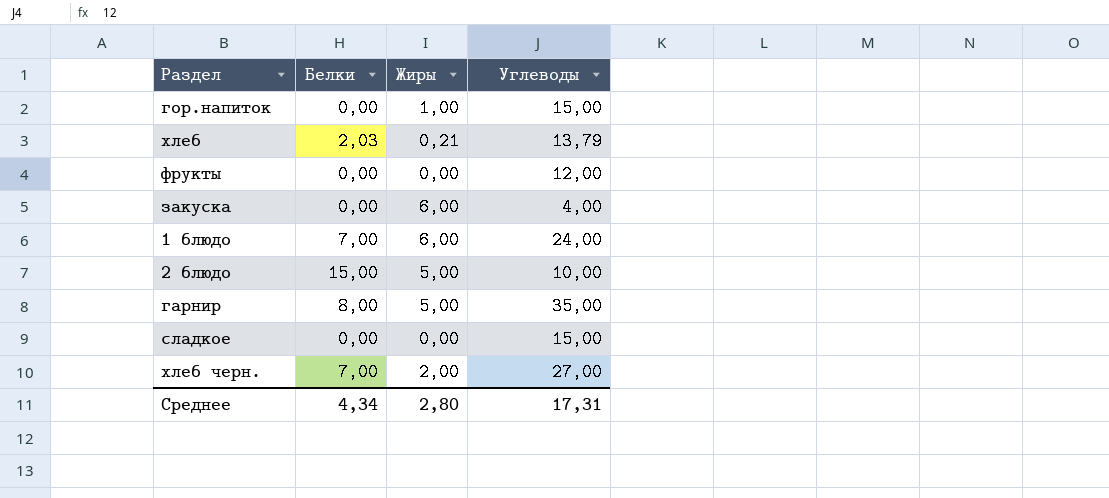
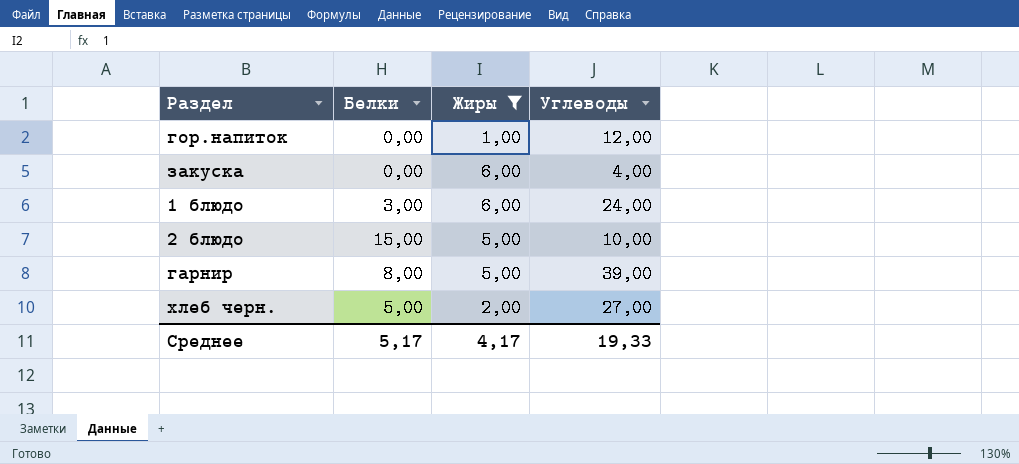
filter: none -> Жиры >= 1,00
гор.напиток | Углеводы: 15,00 -> 12,00
1 блюдо | Белки: 7,00 -> 3,00
гарнир | Углеводы: 35,00 -> 39,00
хлеб черн. | Белки: 7,00 -> 5,00
Среднее | Белки: 4,34 -> 5,17
Среднее | Жиры: 2,80 -> 4,17
Среднее | Углеводы: 17,31 -> 19,33

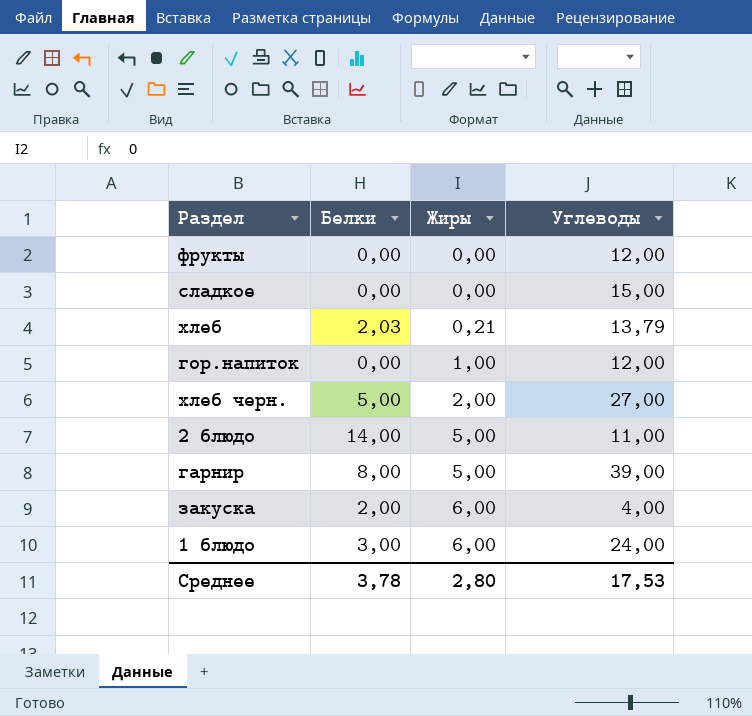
filter: Жиры >= 1,00 -> none
row order: none -> Жиры ascending
2 блюдо | Белки: 15,00 -> 14,00
2 блюдо | Углеводы: 10,00 -> 11,00
закуска | Белки: 0,00 -> 2,00
Среднее | Белки: 5,17 -> 3,78
Среднее | Жиры: 4,17 -> 2,80
Среднее | Углеводы: 19,33 -> 17,53

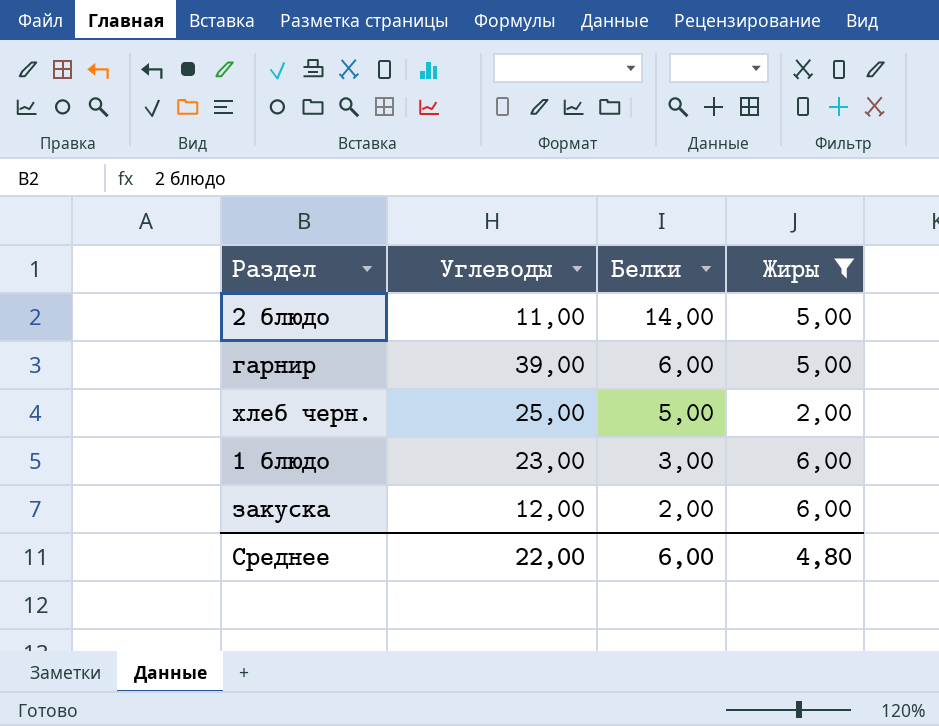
filter: none -> Жиры >= 2,00
row order: Жиры ascending -> Белки descending
column Углеводы | position: 4 -> 2
гарнир | Белки: 8,00 -> 6,00
хлеб черн. | Углеводы: 27,00 -> 25,00
1 блюдо | Углеводы: 24,00 -> 23,00
закуска | Углеводы: 4,00 -> 12,00
Среднее | Углеводы: 17,53 -> 22,00
Среднее | Белки: 3,78 -> 6,00
Среднее | Жиры: 2,80 -> 4,80

